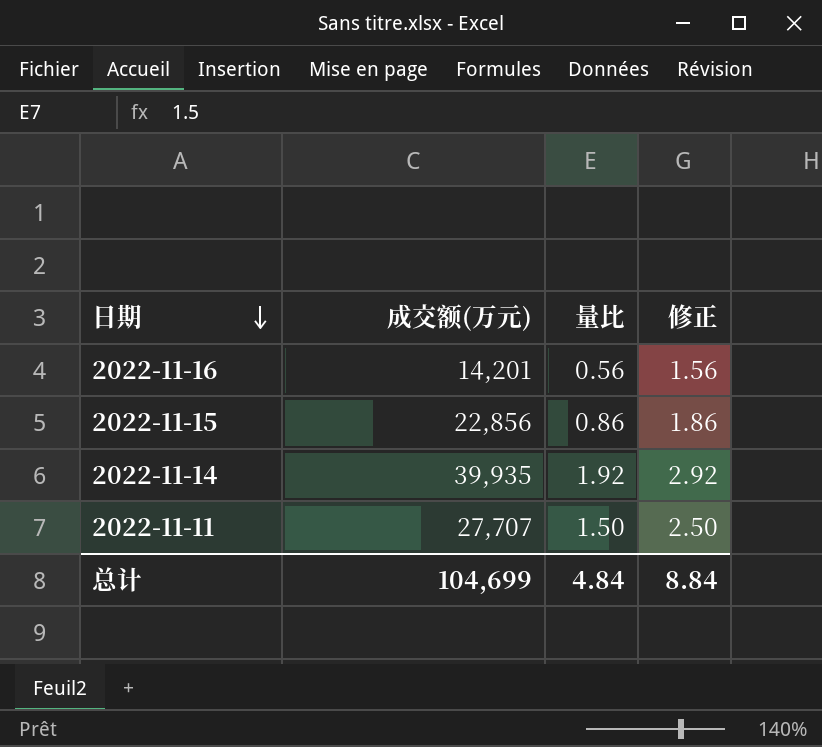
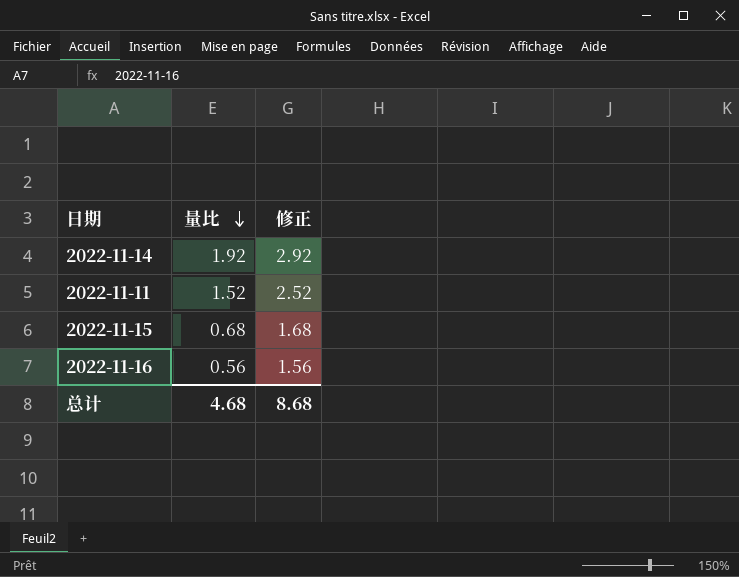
row order: 日期 descending -> 量比 descending
column 成交额(万元) | position: 2 -> none
2022-11-11 | 量比: 1.50 -> 1.52
2022-11-11 | 修正: 2.50 -> 2.52
2022-11-15 | 量比: 0.86 -> 0.68
2022-11-15 | 修正: 1.86 -> 1.68
总计 | 量比: 4.84 -> 4.68
总计 | 修正: 8.84 -> 8.68

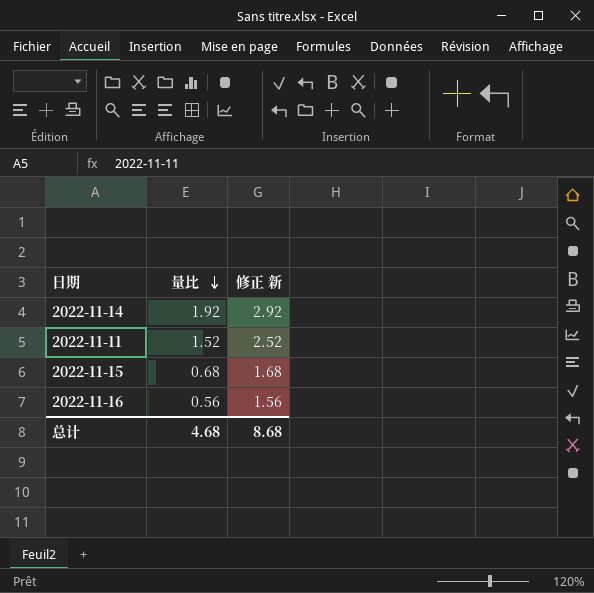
column name: 修正 -> 修正 新

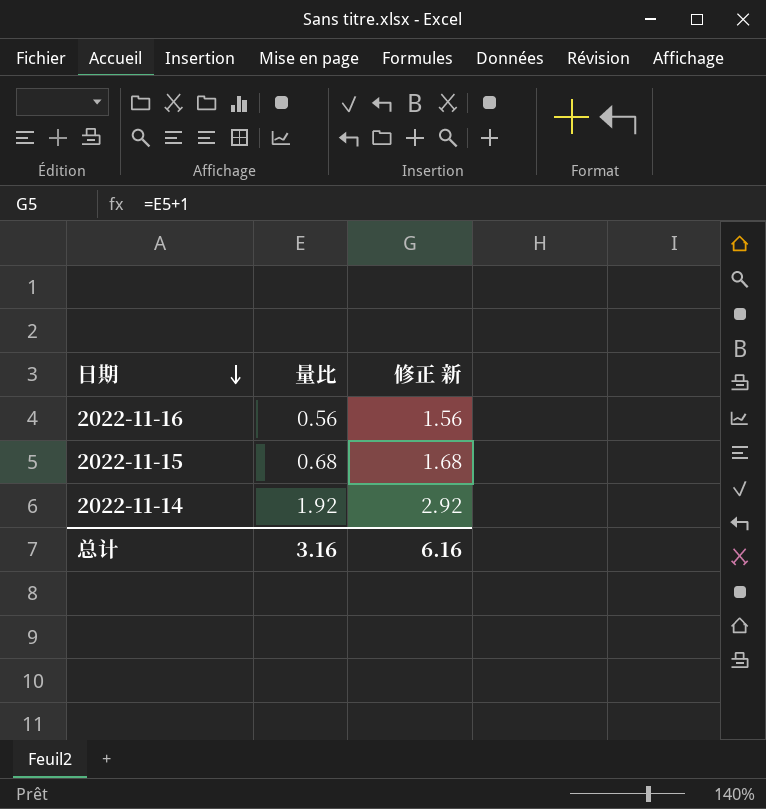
row order: 量比 descending -> 日期 descending
row 2022-11-11: 1.52 | 2.52 -> none
总计 | 量比: 4.68 -> 3.16
总计 | 修正 新: 8.68 -> 6.16

